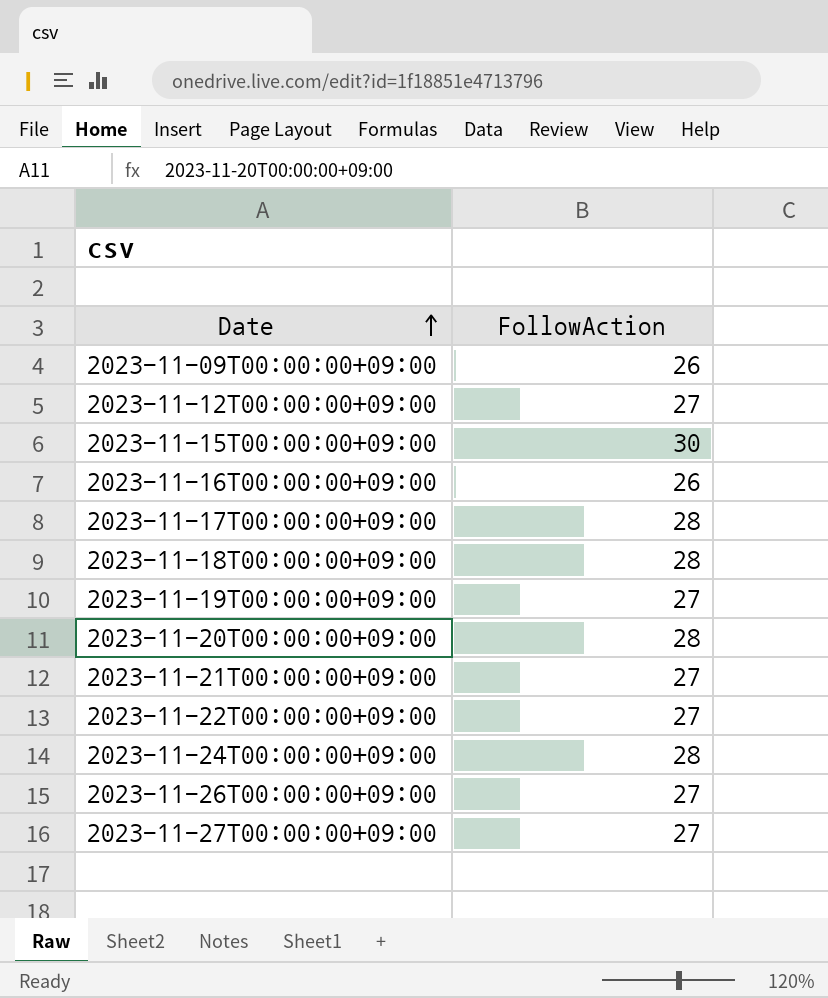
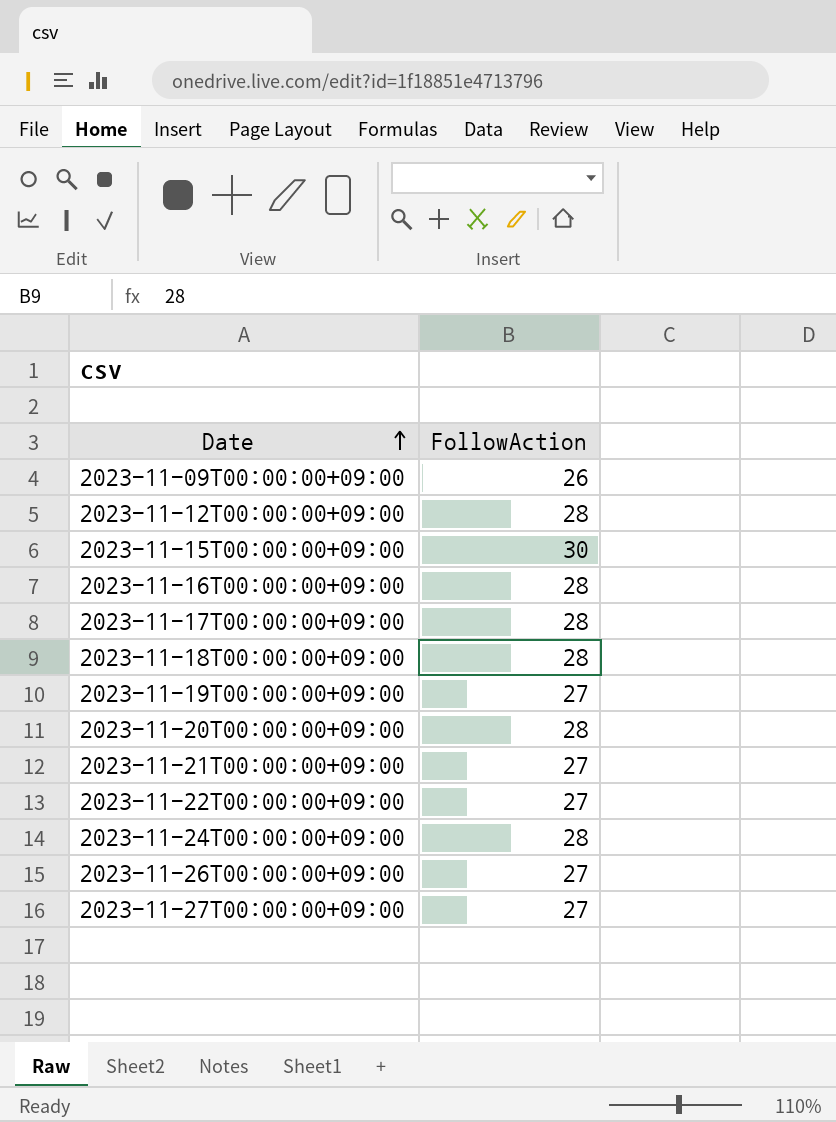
2023-11-12T00:00:00+09:00 | FollowAction: 27 -> 28
2023-11-16T00:00:00+09:00 | FollowAction: 26 -> 28

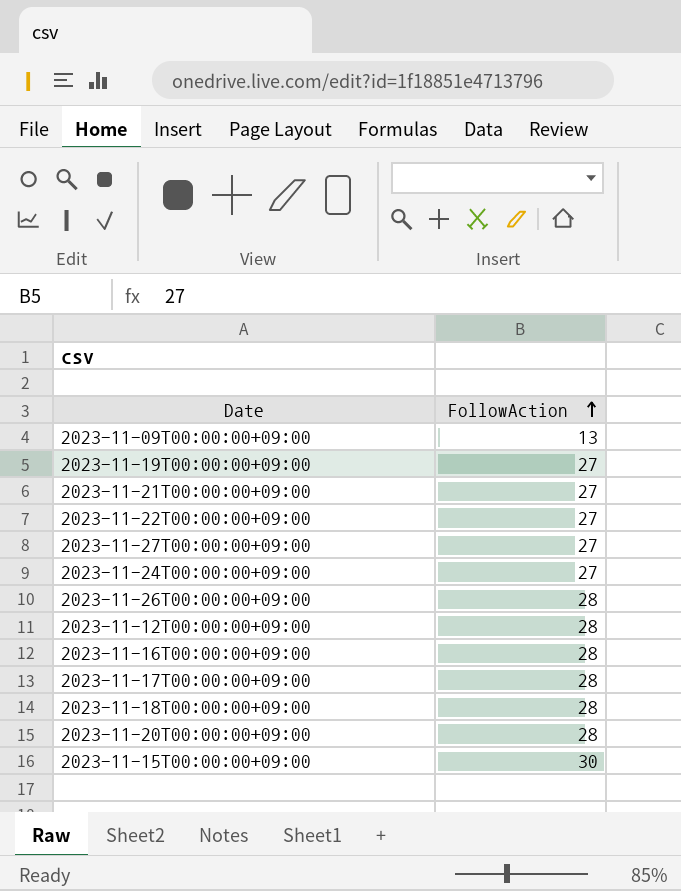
row order: Date ascending -> FollowAction ascending
2023-11-09T00:00:00+09:00 | FollowAction: 26 -> 13
2023-11-24T00:00:00+09:00 | FollowAction: 28 -> 27
2023-11-26T00:00:00+09:00 | FollowAction: 27 -> 28

